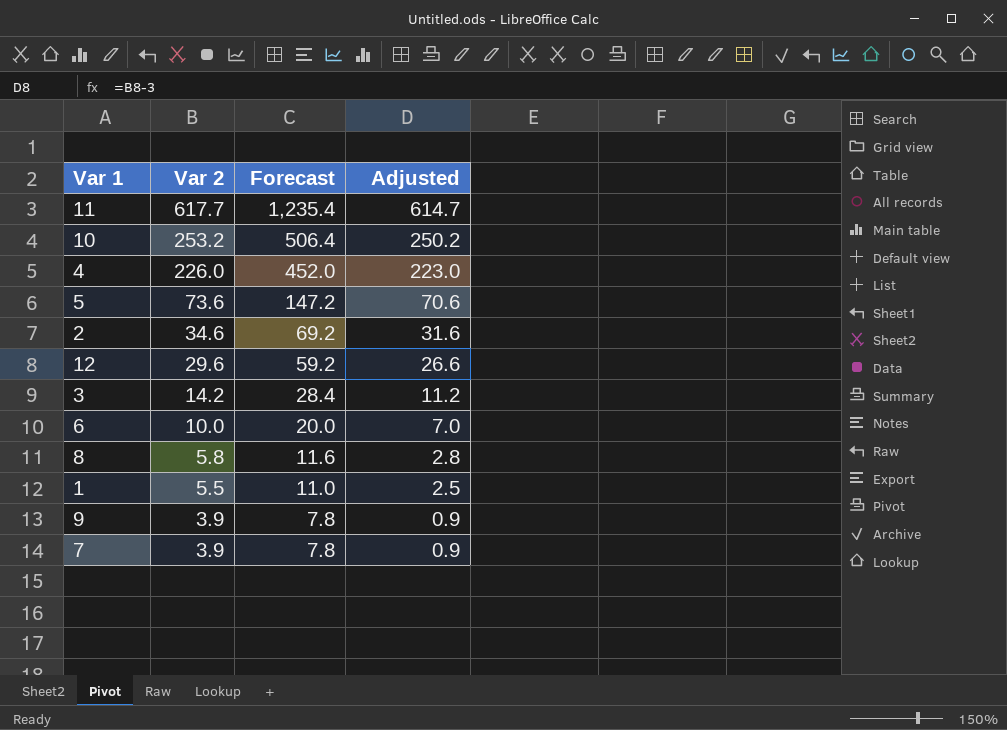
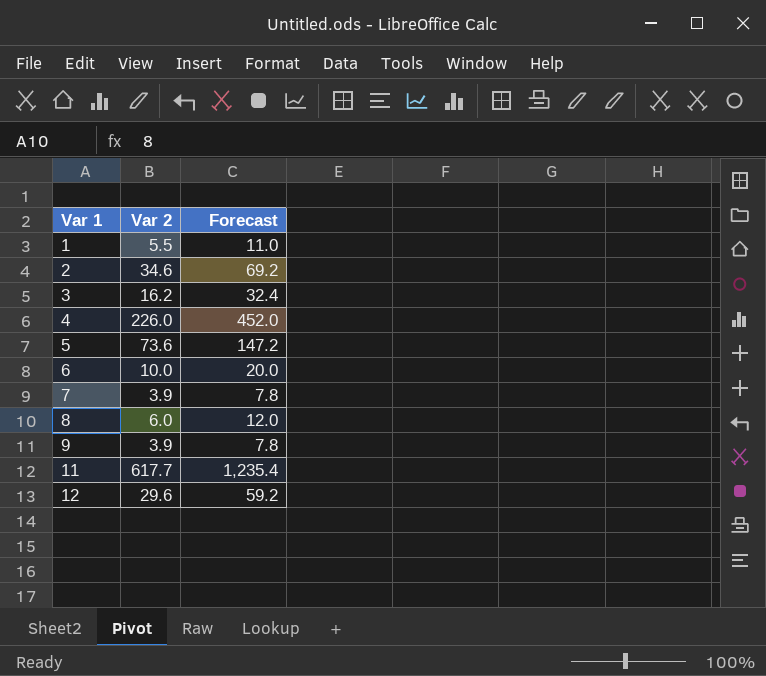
row order: Var 2 descending -> Var 1 ascending
column Adjusted | formula: [Var 2] - 3 -> none
row 10: 253.2 | 506.4 | 250.2 -> none
3 | Var 2: 14.2 -> 16.2
3 | Forecast: 28.4 -> 32.4
8 | Var 2: 5.8 -> 6.0
8 | Forecast: 11.6 -> 12.0

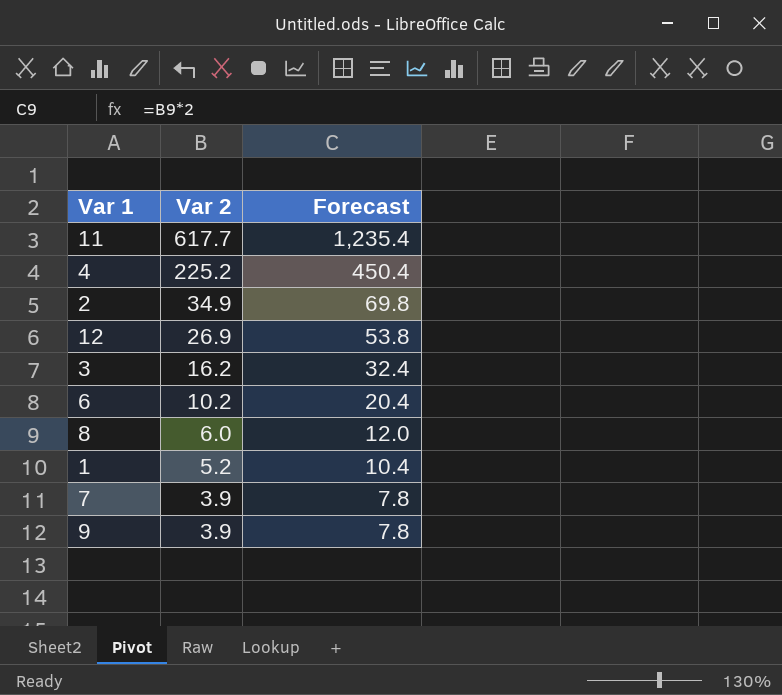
row order: Var 1 ascending -> Var 2 descending
row 5: 73.6 | 147.2 -> none
4 | Var 2: 226.0 -> 225.2
4 | Forecast: 452.0 -> 450.4
2 | Var 2: 34.6 -> 34.9
2 | Forecast: 69.2 -> 69.8
12 | Var 2: 29.6 -> 26.9
12 | Forecast: 59.2 -> 53.8
6 | Var 2: 10.0 -> 10.2
6 | Forecast: 20.0 -> 20.4
1 | Var 2: 5.5 -> 5.2
1 | Forecast: 11.0 -> 10.4

